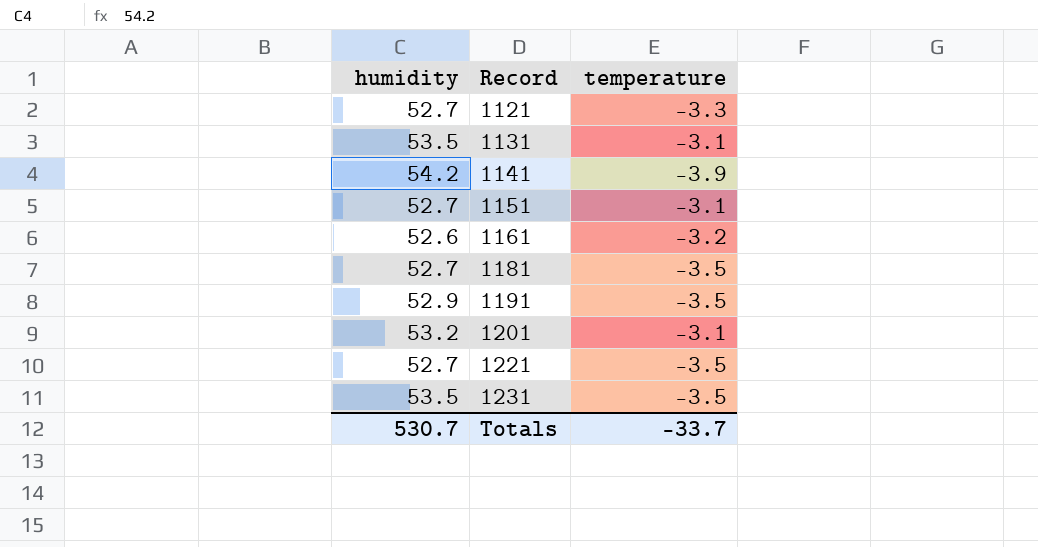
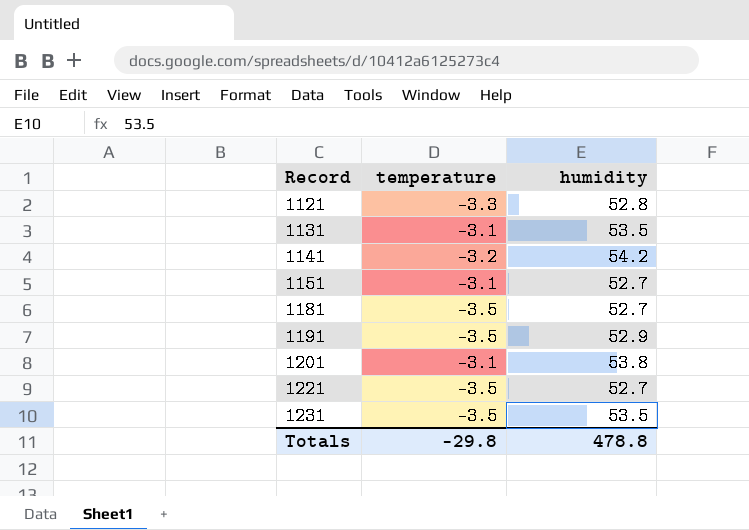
column humidity | position: 1 -> 3
row 1161: 52.6 | -3.2 -> none
1121 | humidity: 52.7 -> 52.8
1141 | temperature: -3.9 -> -3.2
1201 | humidity: 53.2 -> 53.8
Totals | temperature: -33.7 -> -29.8
Totals | humidity: 530.7 -> 478.8

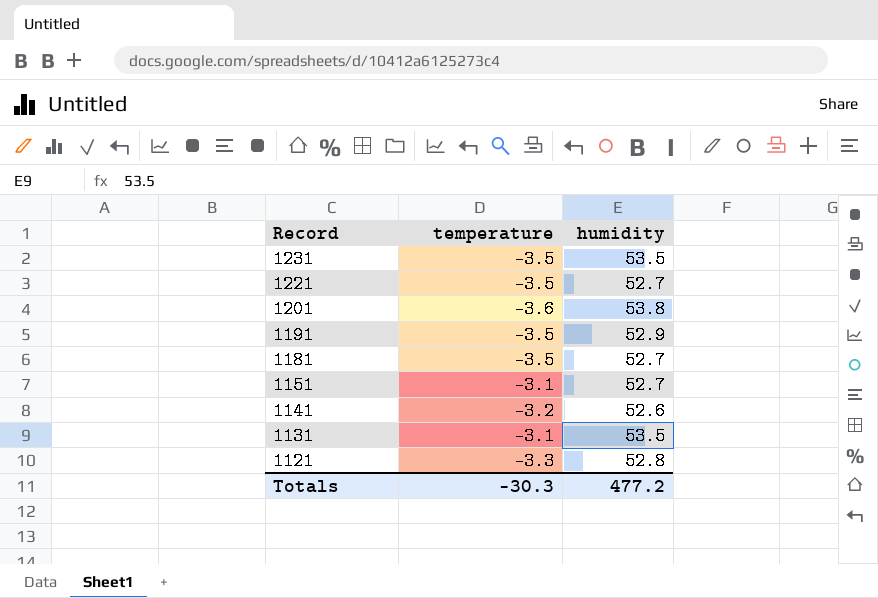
row order: Record ascending -> Record descending
1201 | temperature: -3.1 -> -3.6
1141 | humidity: 54.2 -> 52.6
Totals | temperature: -29.8 -> -30.3
Totals | humidity: 478.8 -> 477.2

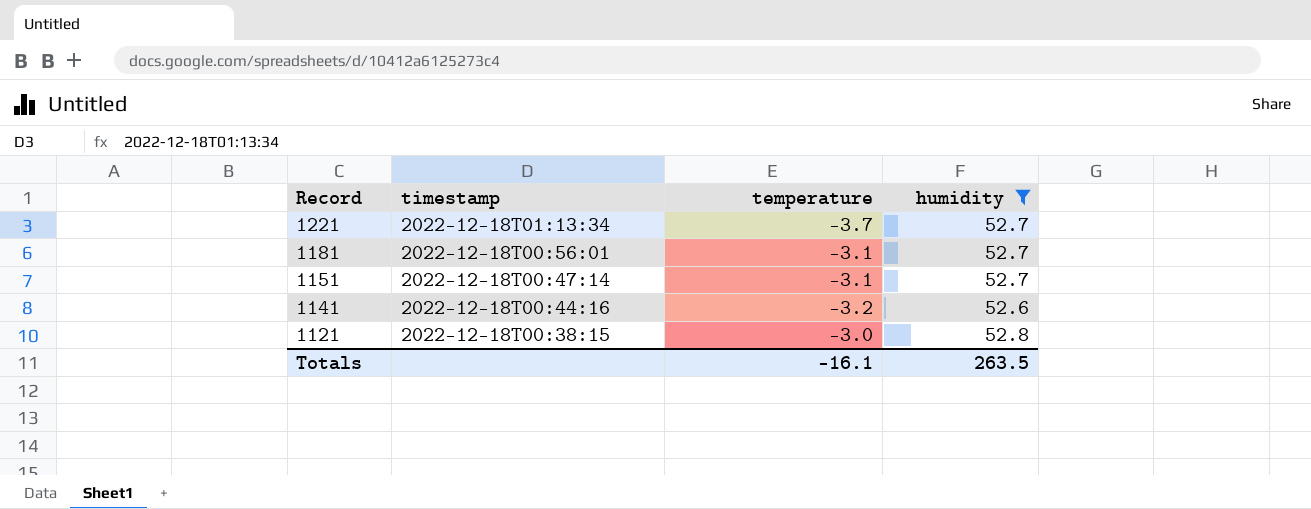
filter: none -> humidity <= 52.8
column timestamp | position: none -> 2
1221 | temperature: -3.5 -> -3.7
1181 | temperature: -3.5 -> -3.1
1121 | temperature: -3.3 -> -3.0
Totals | temperature: -30.3 -> -16.1
Totals | humidity: 477.2 -> 263.5

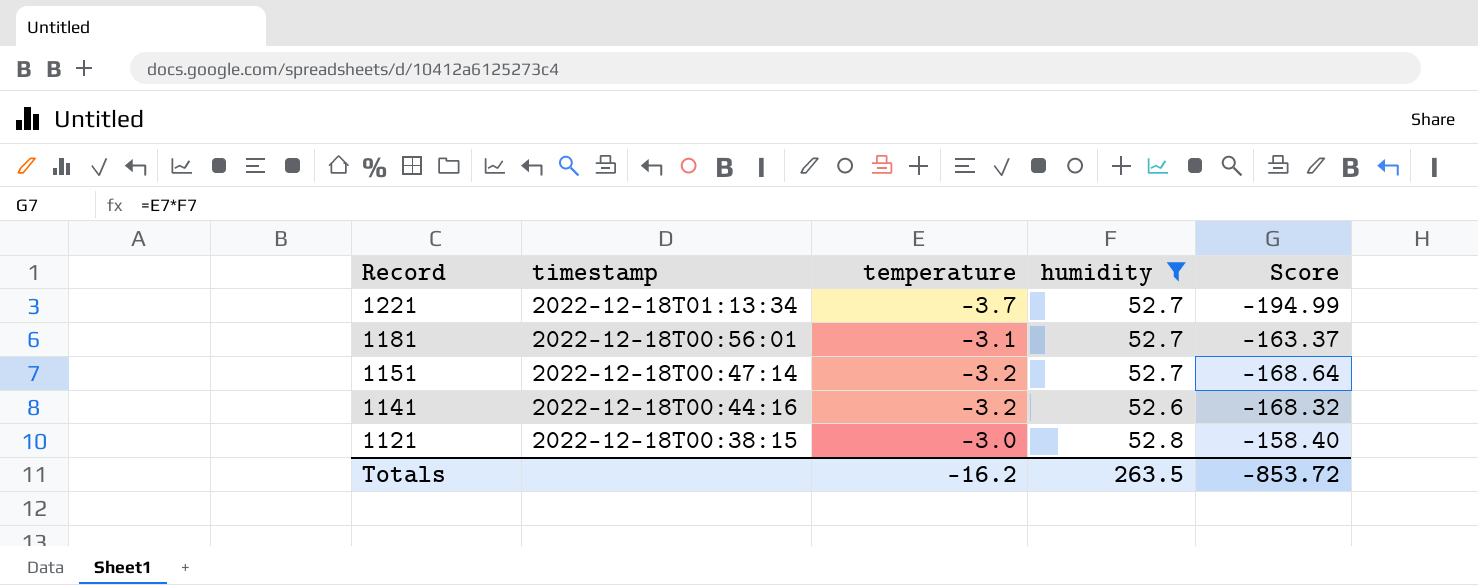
column Score | formula: none -> [temperature] * [humidity]
1151 | temperature: -3.1 -> -3.2
Totals | temperature: -16.1 -> -16.2

